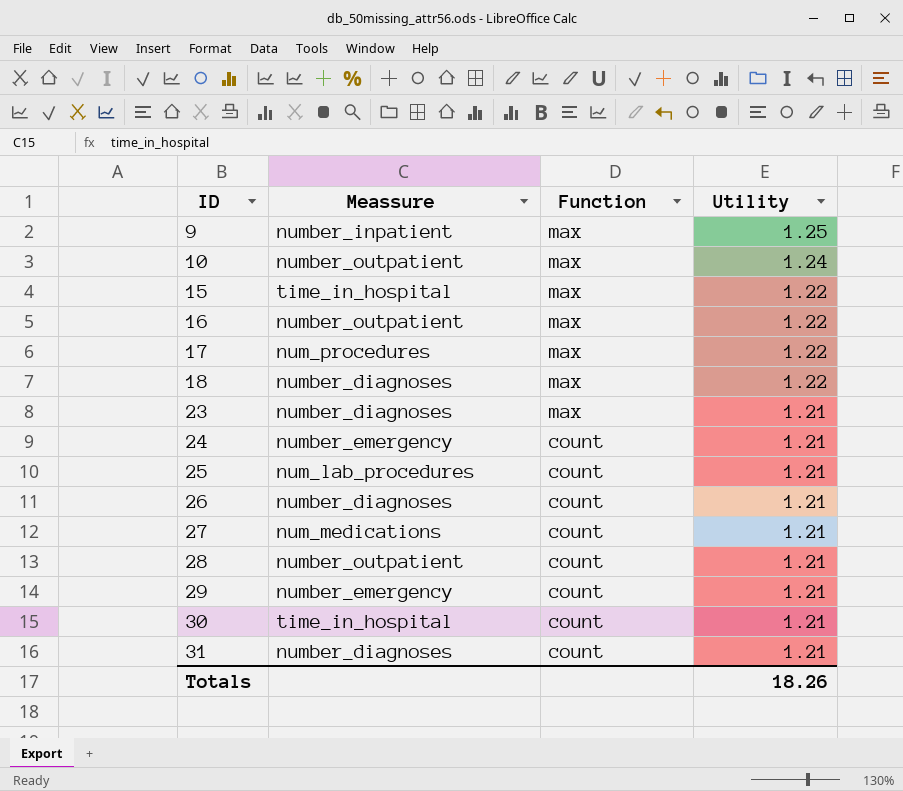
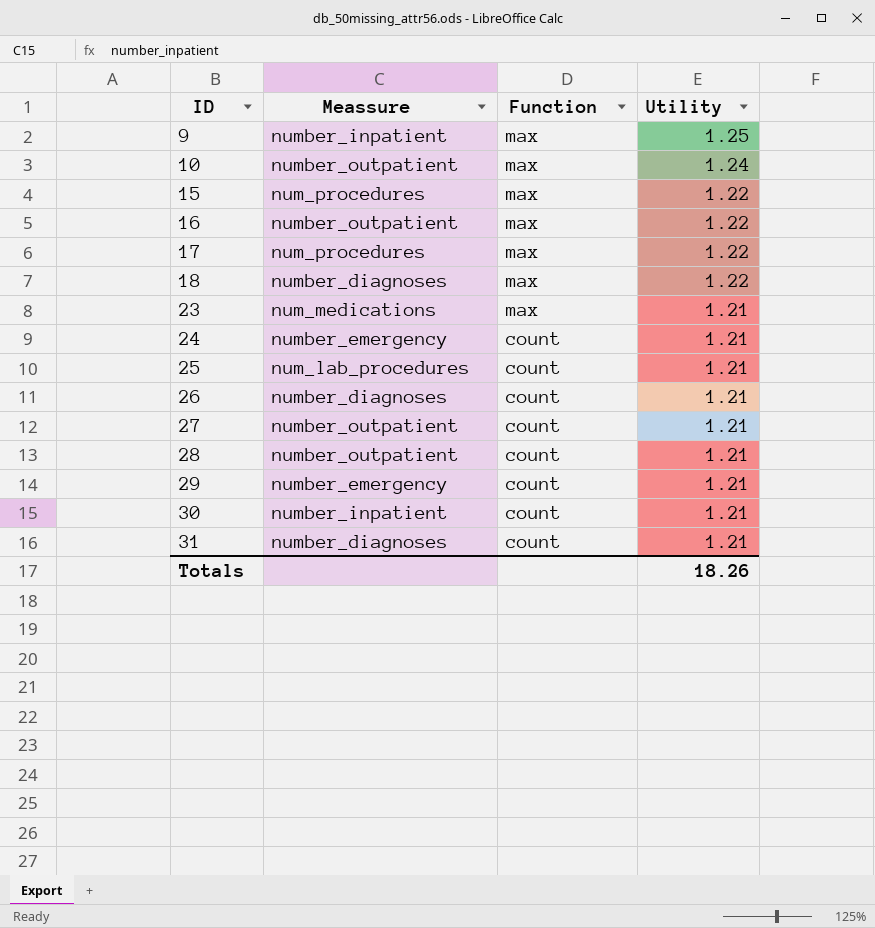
15 | Meassure: time_in_hospital -> num_procedures
23 | Meassure: number_diagnoses -> num_medications
27 | Meassure: num_medications -> number_outpatient
30 | Meassure: time_in_hospital -> number_inpatient

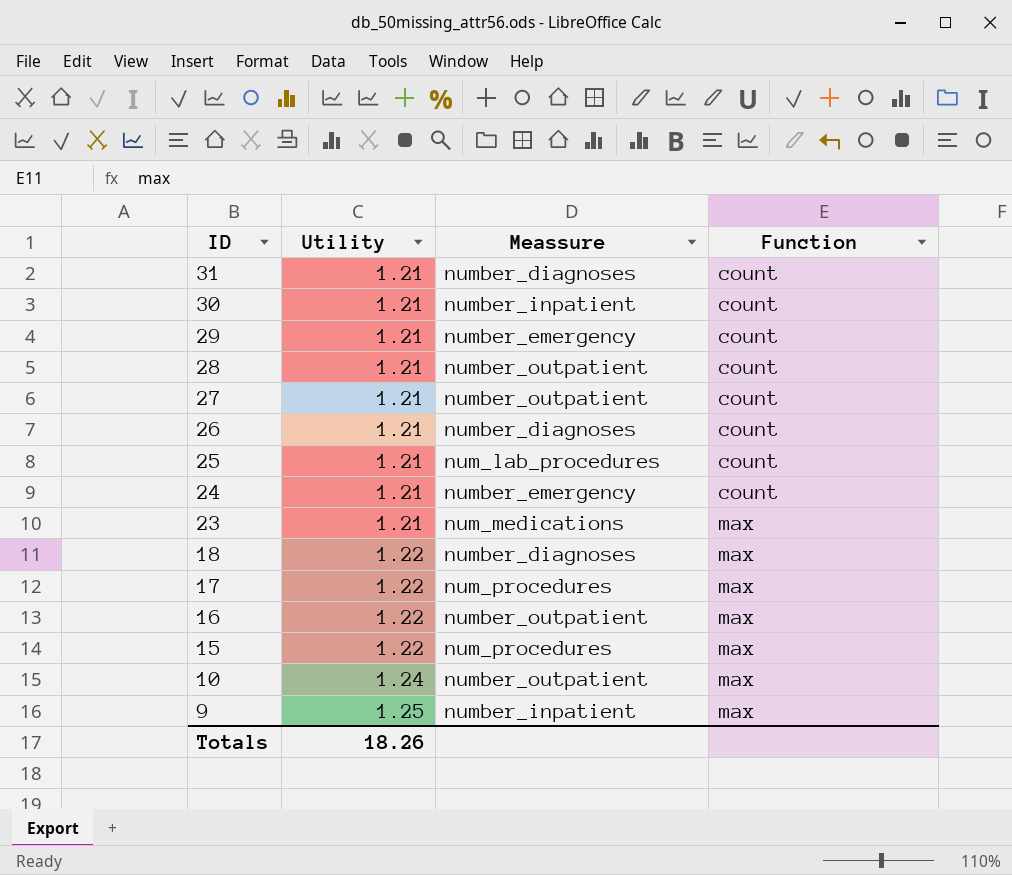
row order: ID ascending -> ID descending
column Utility | position: 4 -> 2

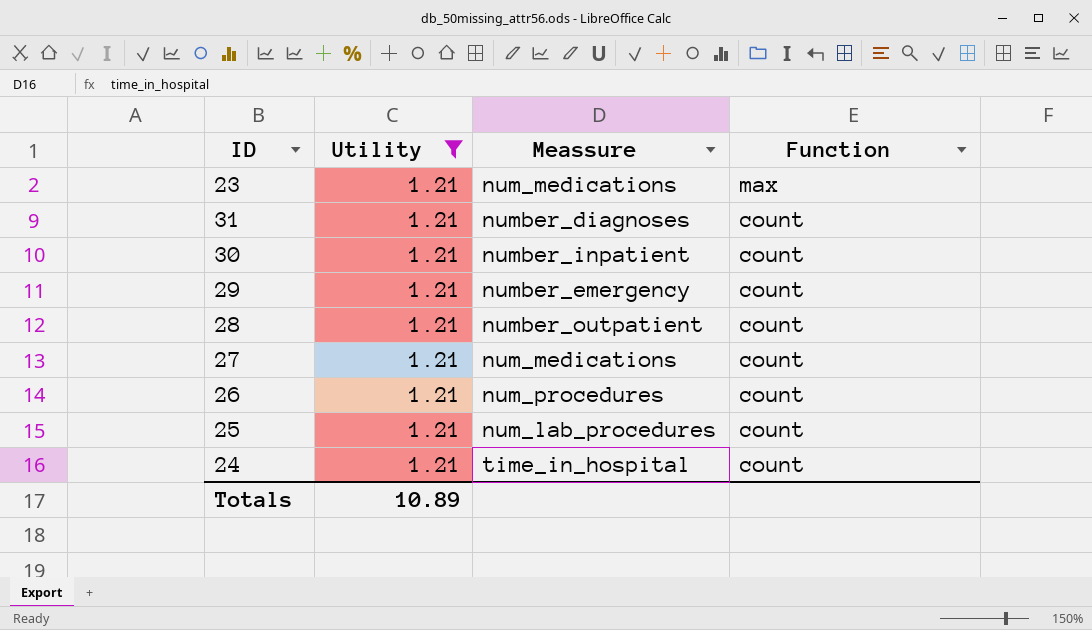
filter: none -> Utility = 1.21
row order: ID descending -> Function descending
27 | Meassure: number_outpatient -> num_medications
26 | Meassure: number_diagnoses -> num_procedures
24 | Meassure: number_emergency -> time_in_hospital
Totals | Utility: 18.26 -> 10.89

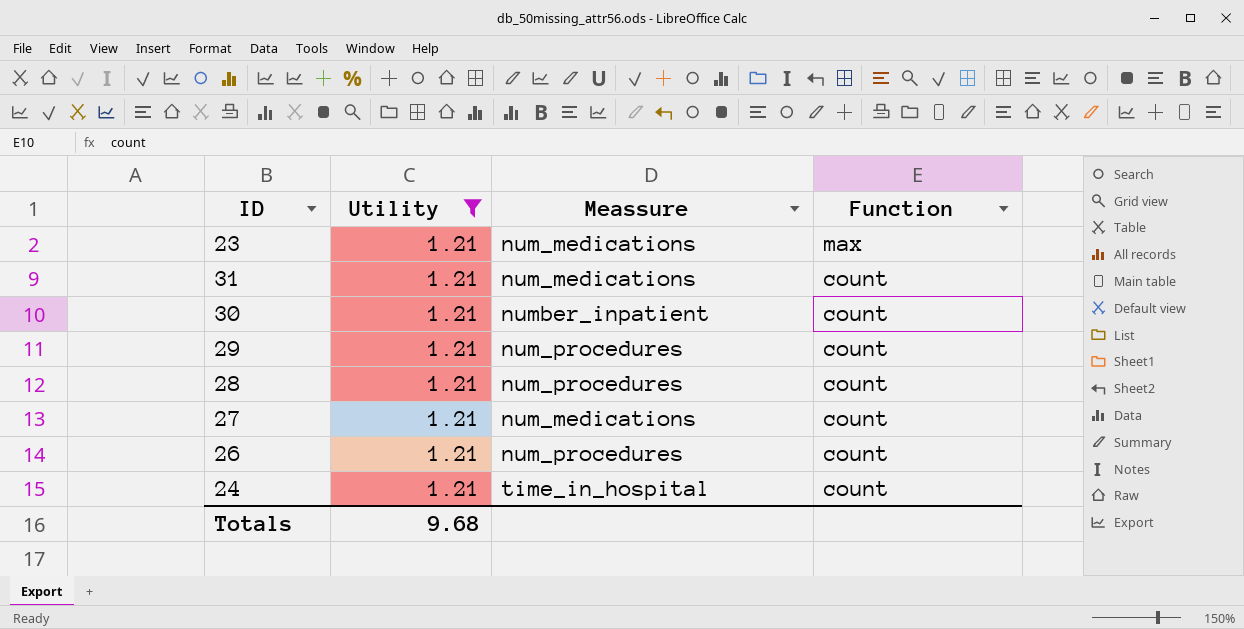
row 25: 1.21 | num_lab_procedures | count -> none
31 | Meassure: number_diagnoses -> num_medications
29 | Meassure: number_emergency -> num_procedures
28 | Meassure: number_outpatient -> num_procedures
Totals | Utility: 10.89 -> 9.68

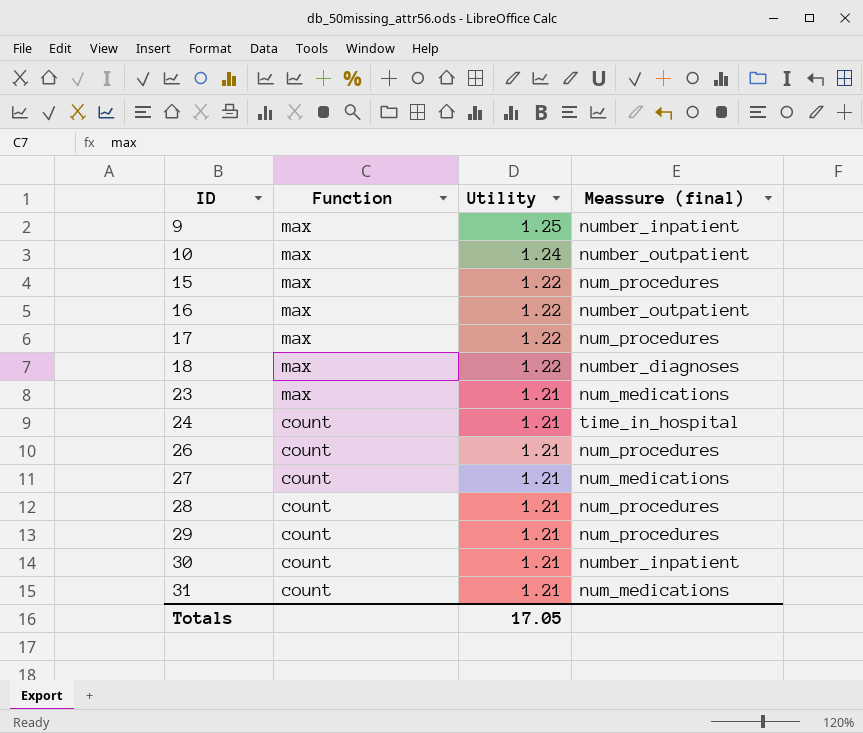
filter: Utility = 1.21 -> none
row order: Function descending -> ID ascending
column Function | position: 4 -> 2
column name: Meassure -> Meassure (final)
Totals | Utility: 9.68 -> 17.05

